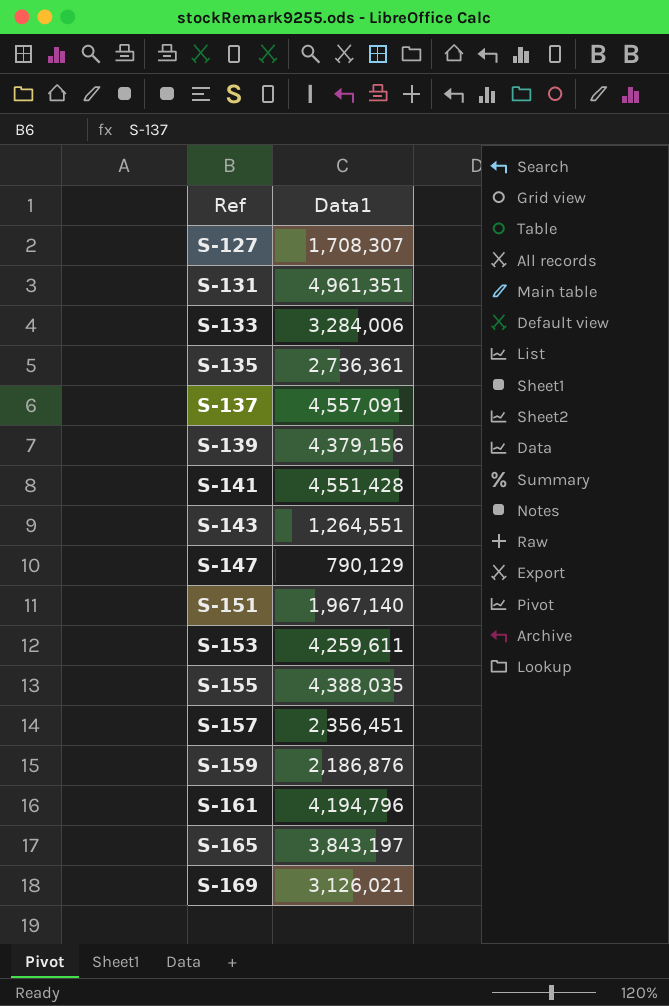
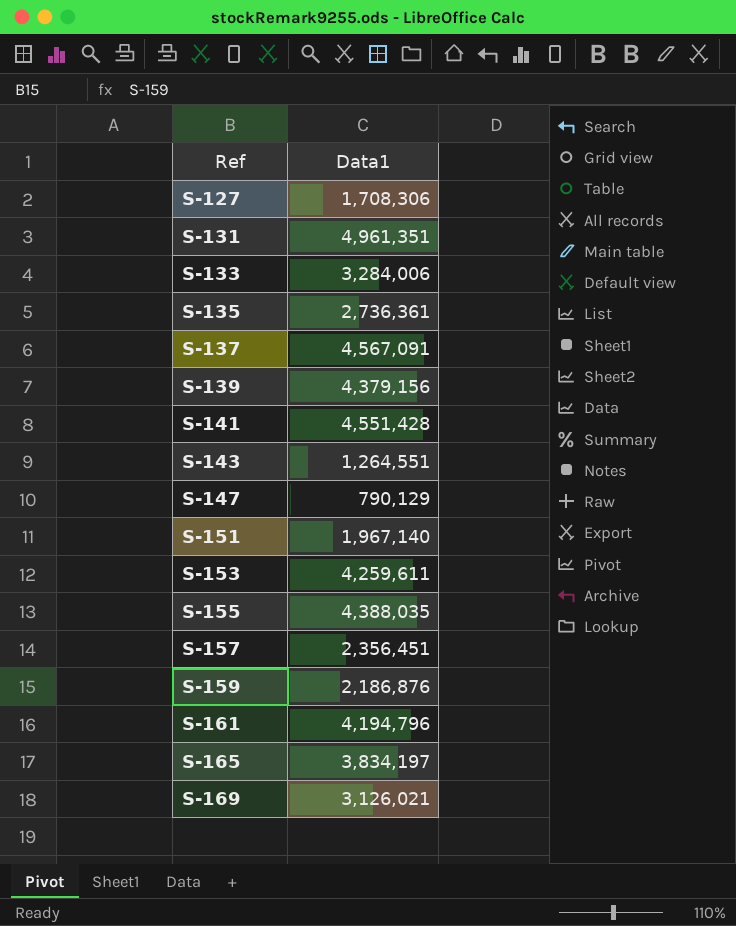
S-127 | Data1: 1,708,307 -> 1,708,306
S-137 | Data1: 4,557,091 -> 4,567,091
S-165 | Data1: 3,843,197 -> 3,834,197

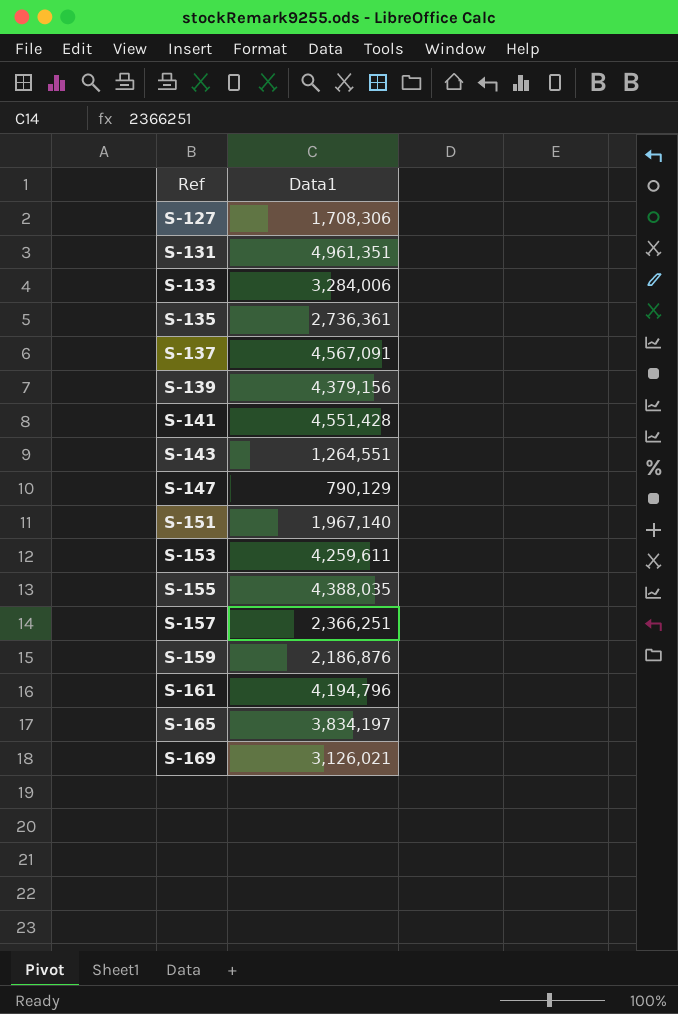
S-157 | Data1: 2,356,451 -> 2,366,251

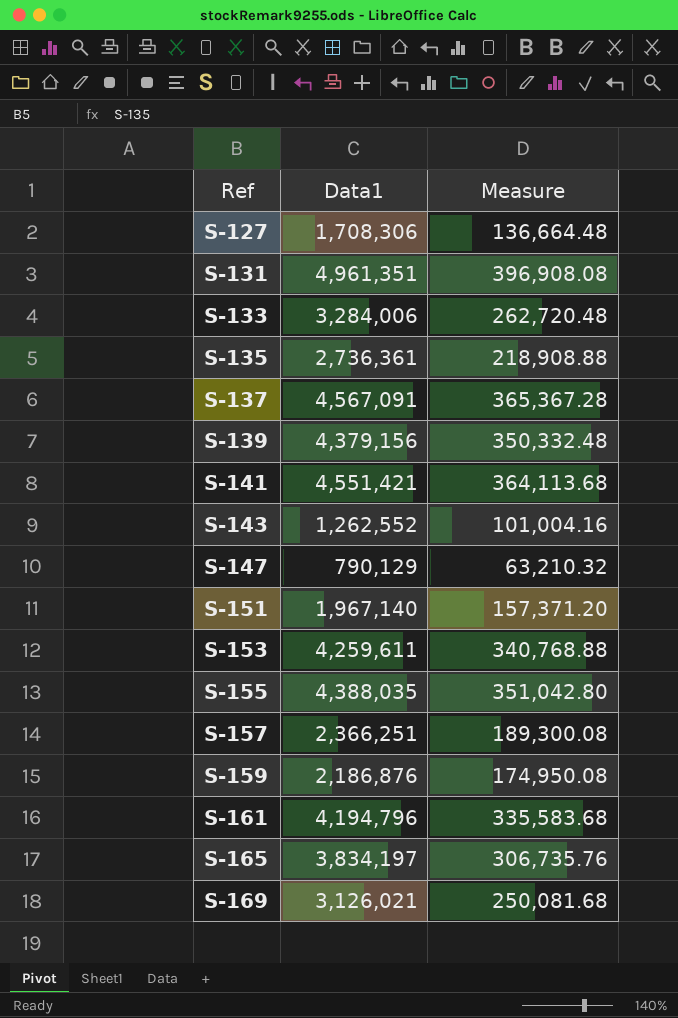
column Measure | formula: none -> [Data1] * 0.08
S-141 | Data1: 4,551,428 -> 4,551,421
S-143 | Data1: 1,264,551 -> 1,262,552

